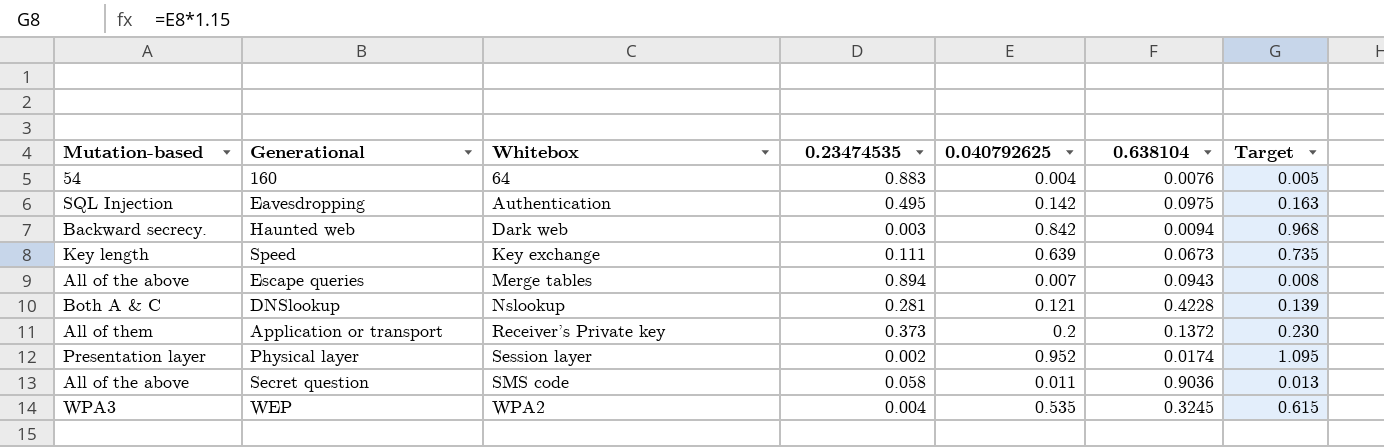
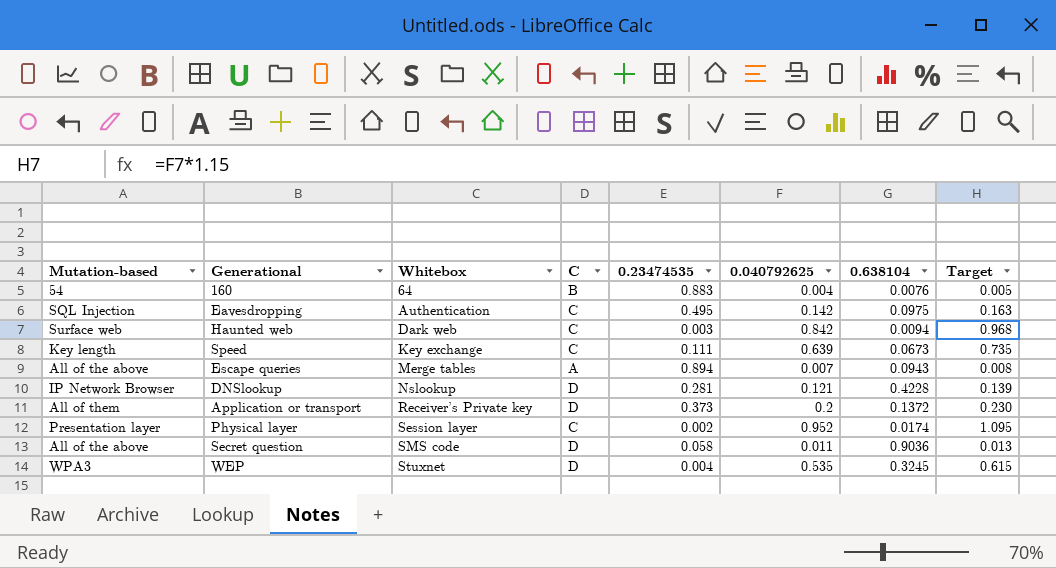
column C | position: none -> 4
Haunted web | Mutation-based: Backward secrecy. -> Surface web
DNSlookup | Mutation-based: Both A & C -> IP Network Browser
WEP | Whitebox: WPA2 -> Stuxnet

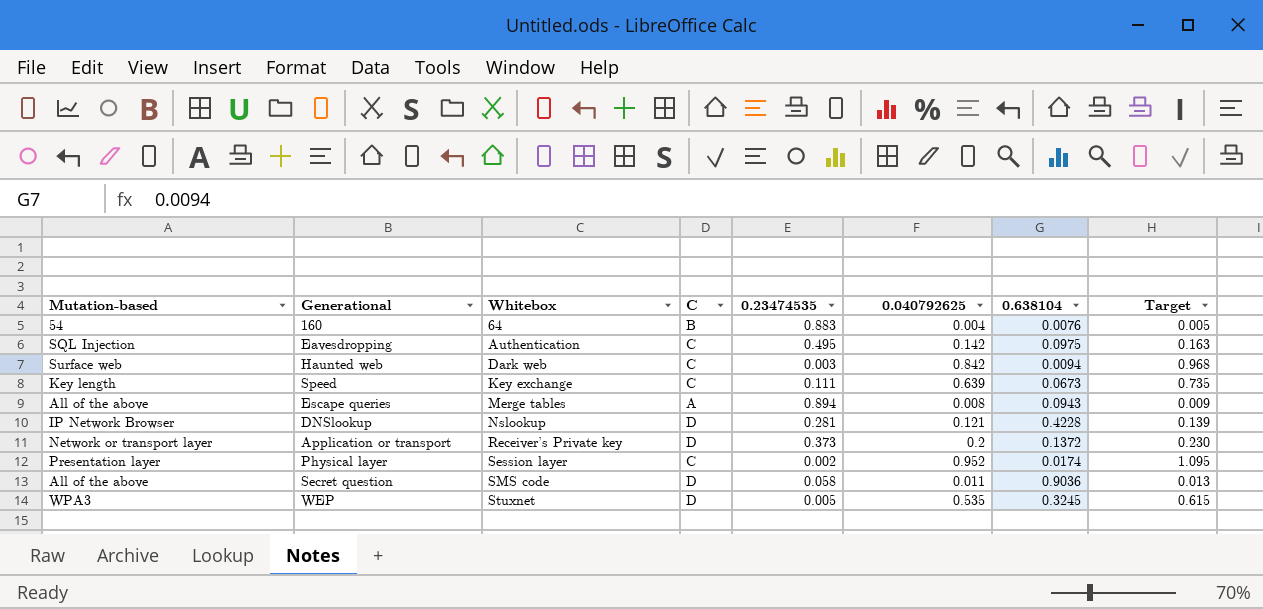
Escape queries | 0.040792625: 0.007 -> 0.008
Escape queries | Target: 0.008 -> 0.009
Application or transport | Mutation-based: All of them -> Network or transport layer
WEP | 0.23474535: 0.004 -> 0.005

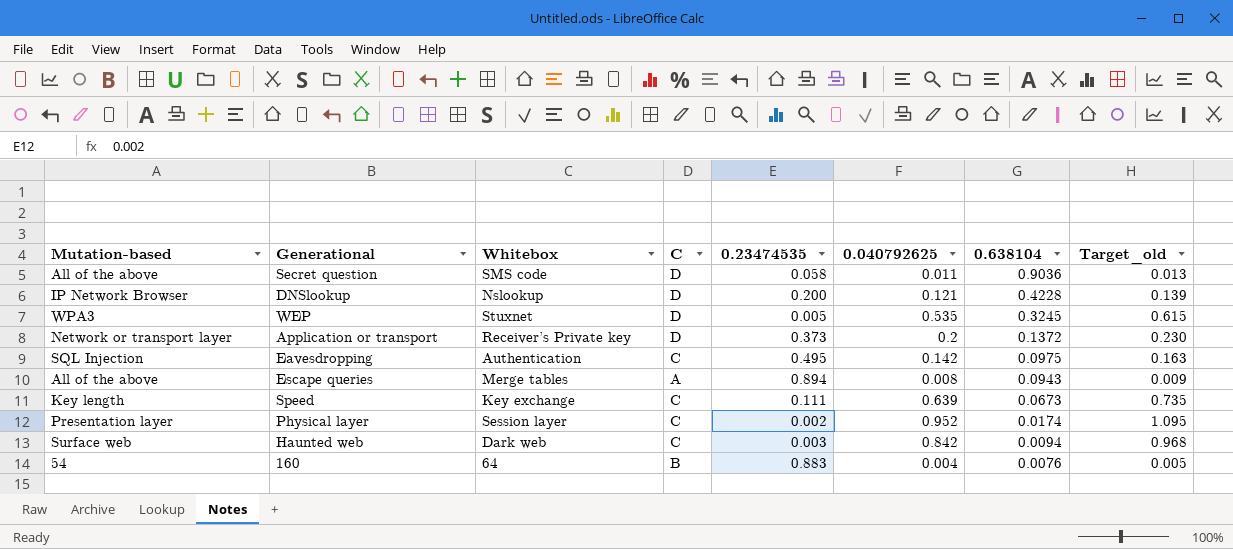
row order: Whitebox ascending -> 0.638104 descending
column name: Target -> Target_old
DNSlookup | 0.23474535: 0.281 -> 0.200

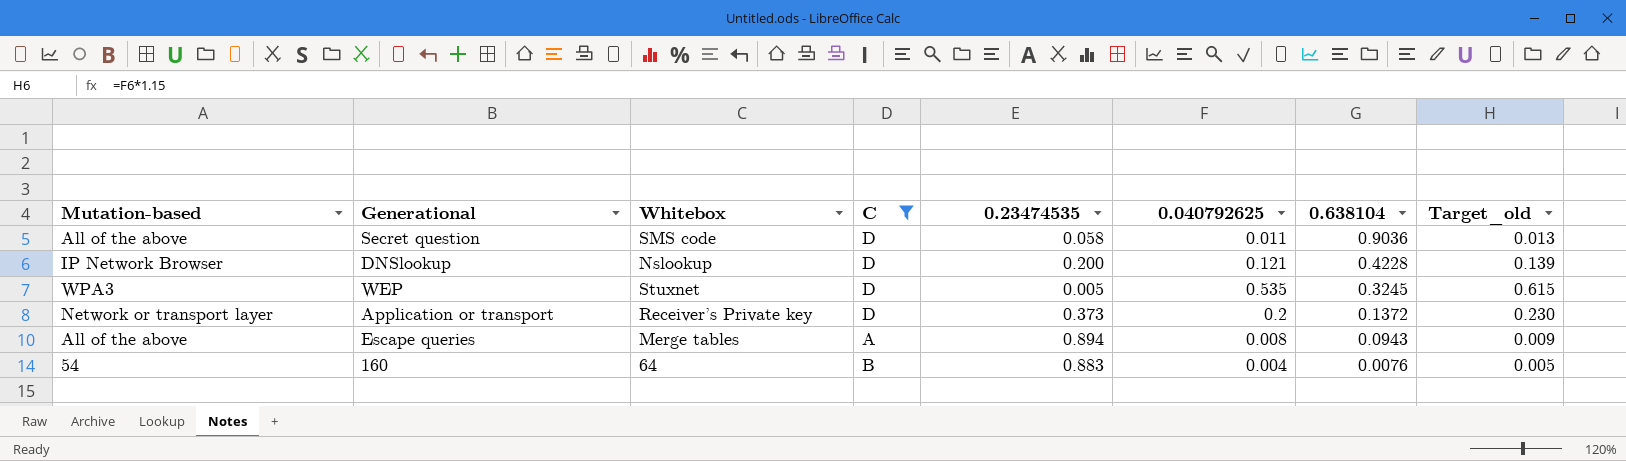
filter: none -> C != C

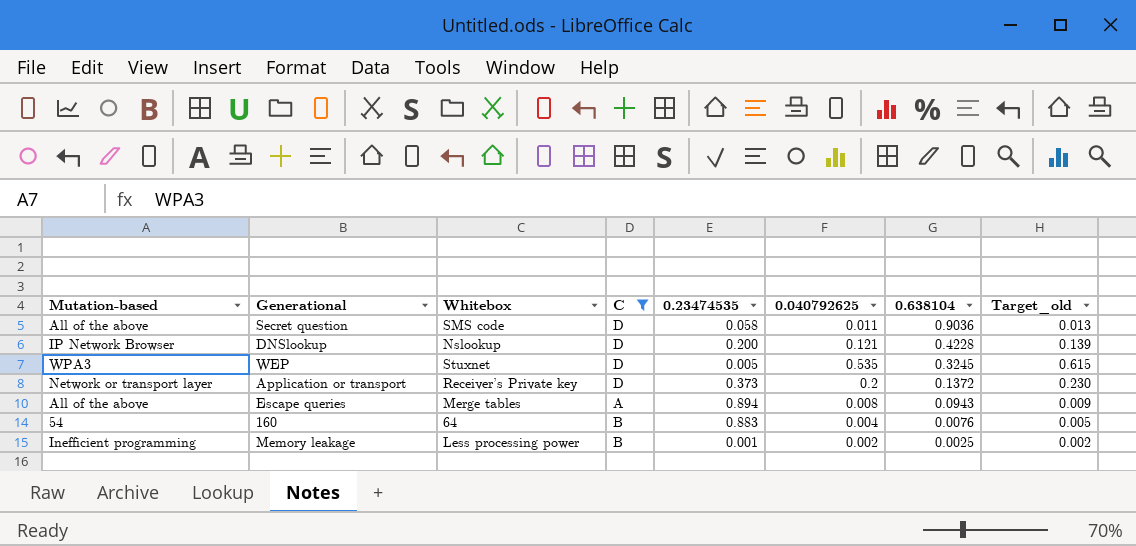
row Memory leakage: none -> Inefficient programming | Less processing power | B | 0.001 | 0.002 | 0.0025 | 0.002

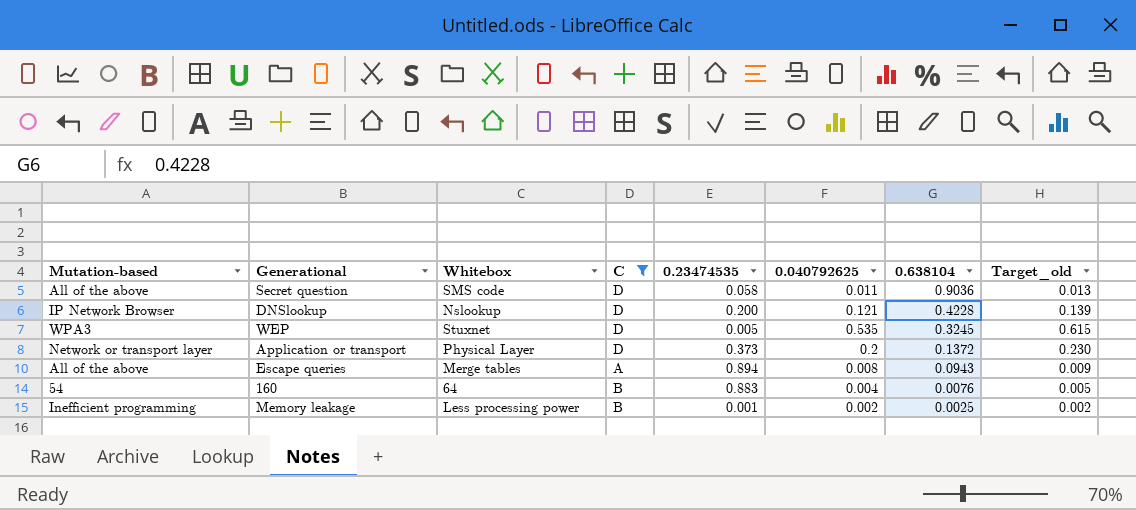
Application or transport | Whitebox: Receiver’s Private key -> Physical Layer

